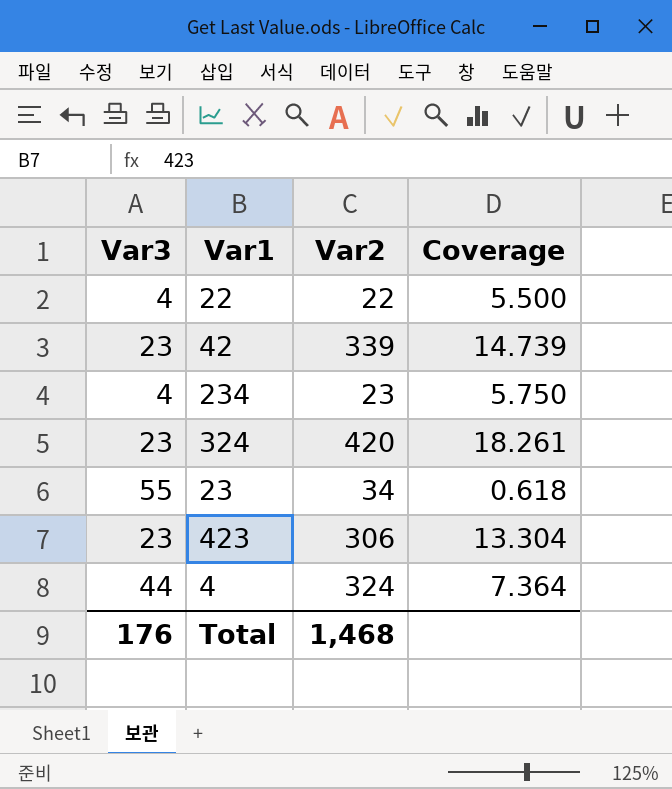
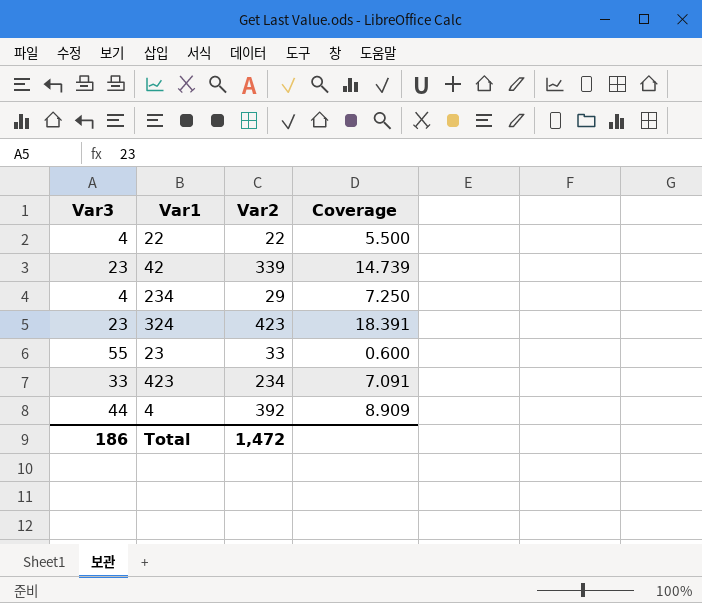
234 | Var2: 23 -> 29
234 | Coverage: 5.750 -> 7.250
324 | Var2: 420 -> 423
324 | Coverage: 18.261 -> 18.391
23 | Var2: 34 -> 33
23 | Coverage: 0.618 -> 0.600
423 | Var3: 23 -> 33
423 | Var2: 306 -> 234
423 | Coverage: 13.304 -> 7.091
4 | Var2: 324 -> 392
4 | Coverage: 7.364 -> 8.909
Total | Var3: 176 -> 186
Total | Var2: 1,468 -> 1,472

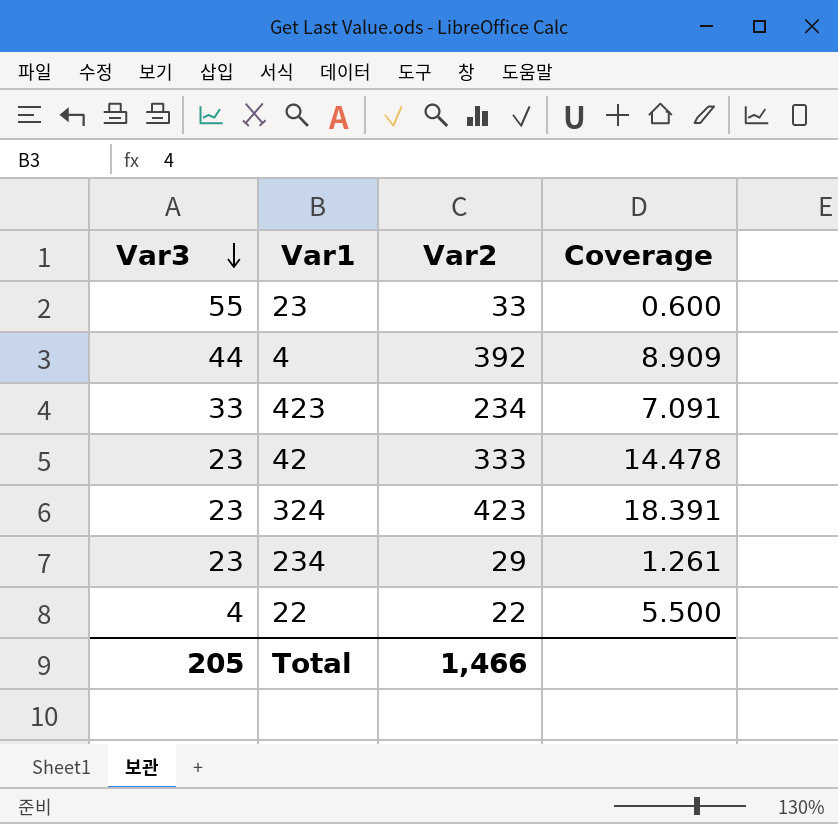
row order: none -> Var3 descending
42 | Var2: 339 -> 333
42 | Coverage: 14.739 -> 14.478
234 | Var3: 4 -> 23
234 | Coverage: 7.250 -> 1.261
Total | Var3: 186 -> 205
Total | Var2: 1,472 -> 1,466

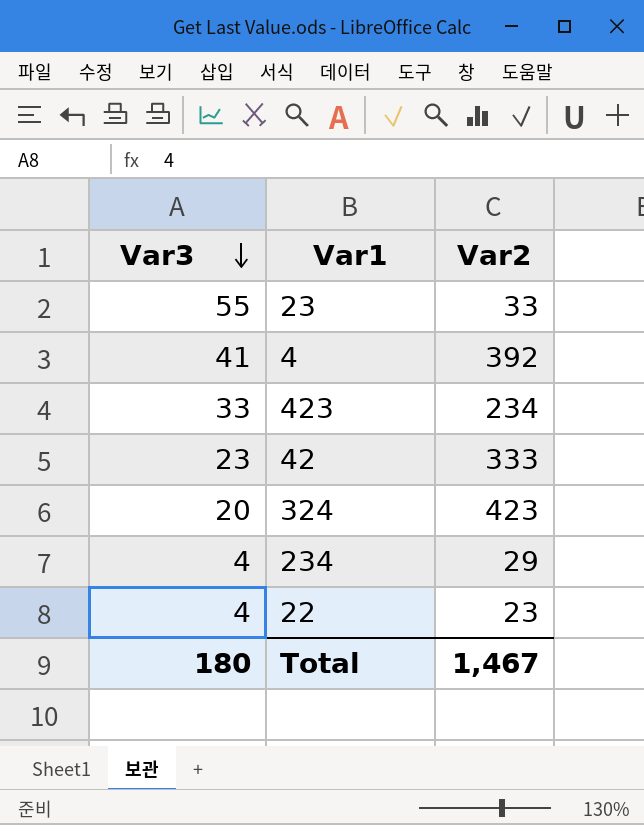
column Coverage | formula: [Var2] / [Var3] -> none
4 | Var3: 44 -> 41
324 | Var3: 23 -> 20
234 | Var3: 23 -> 4
22 | Var2: 22 -> 23
Total | Var3: 205 -> 180
Total | Var2: 1,466 -> 1,467

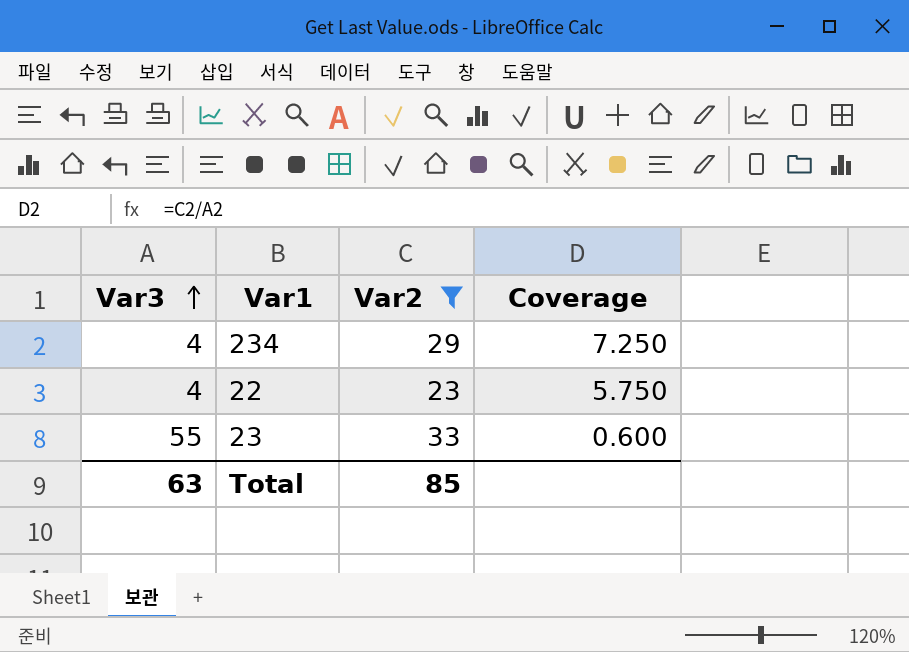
filter: none -> Var2 <= 33
row order: Var3 descending -> Var3 ascending
column Coverage | formula: none -> [Var2] / [Var3]
Total | Var3: 180 -> 63
Total | Var2: 1,467 -> 85

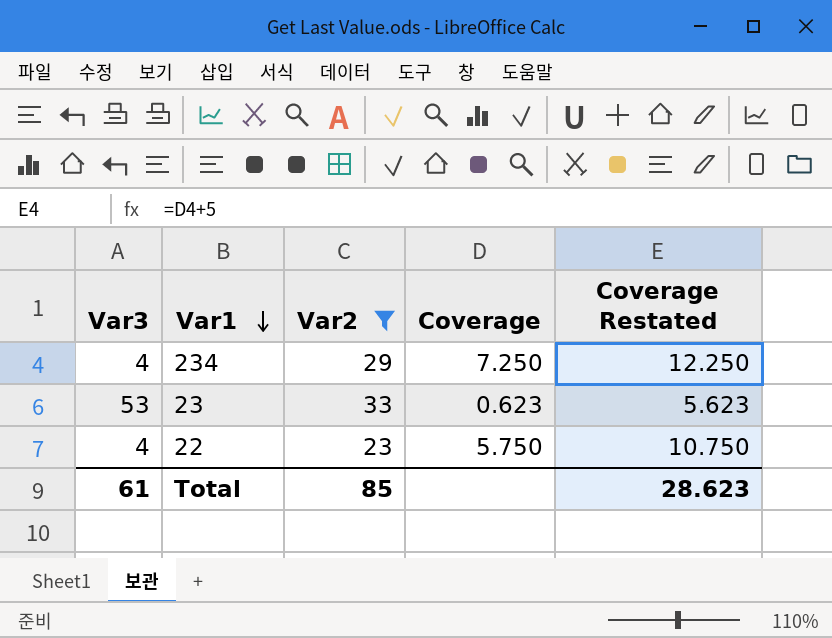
row order: Var3 ascending -> Var1 descending
column Coverage Restated | formula: none -> [Coverage] + 5
23 | Var3: 55 -> 53
23 | Coverage: 0.600 -> 0.623
Total | Var3: 63 -> 61

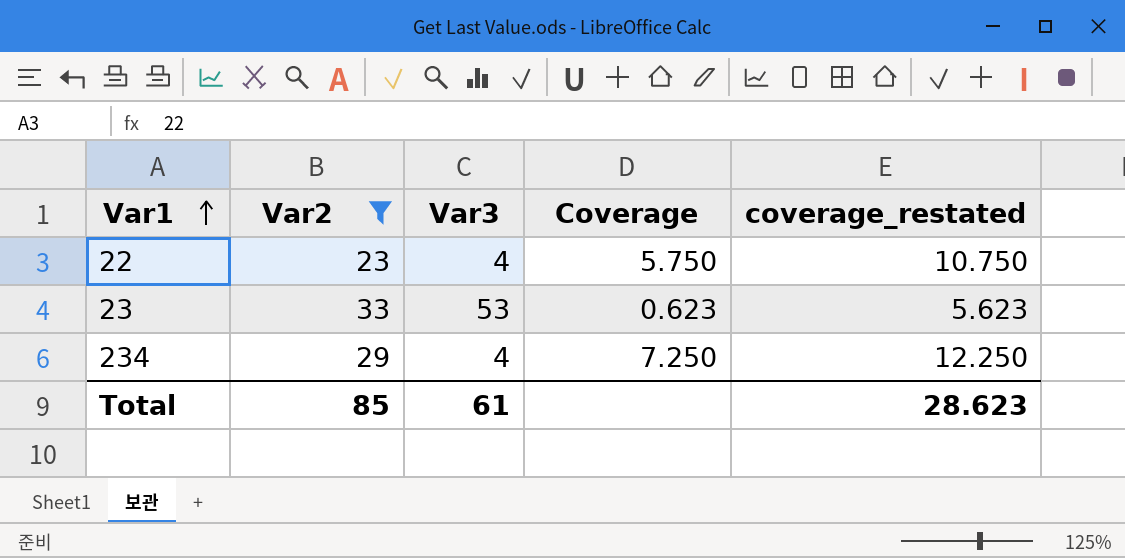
row order: Var1 descending -> Var1 ascending
column Var3 | position: 1 -> 3
column name: Coverage Restated -> coverage_restated

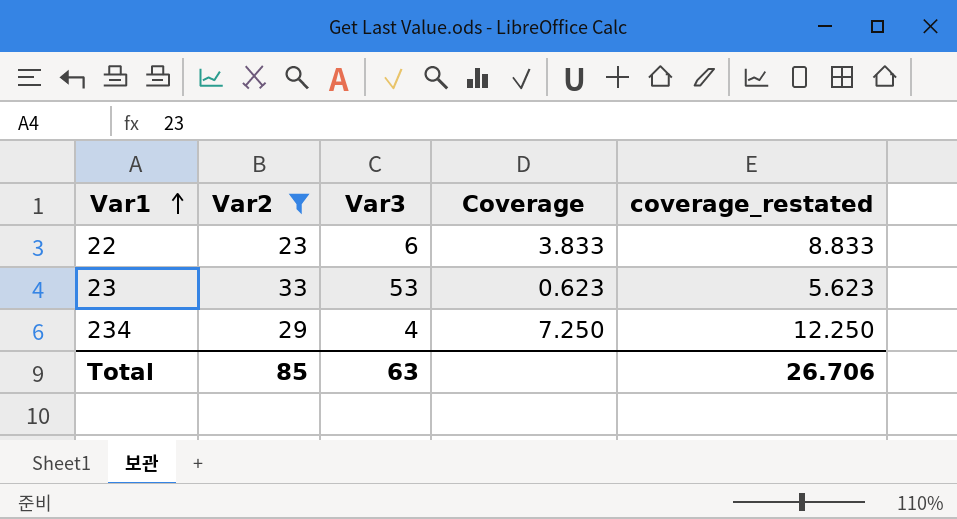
22 | Var3: 4 -> 6
22 | Coverage: 5.750 -> 3.833
22 | coverage_restated: 10.750 -> 8.833
Total | Var3: 61 -> 63
Total | coverage_restated: 28.623 -> 26.706

